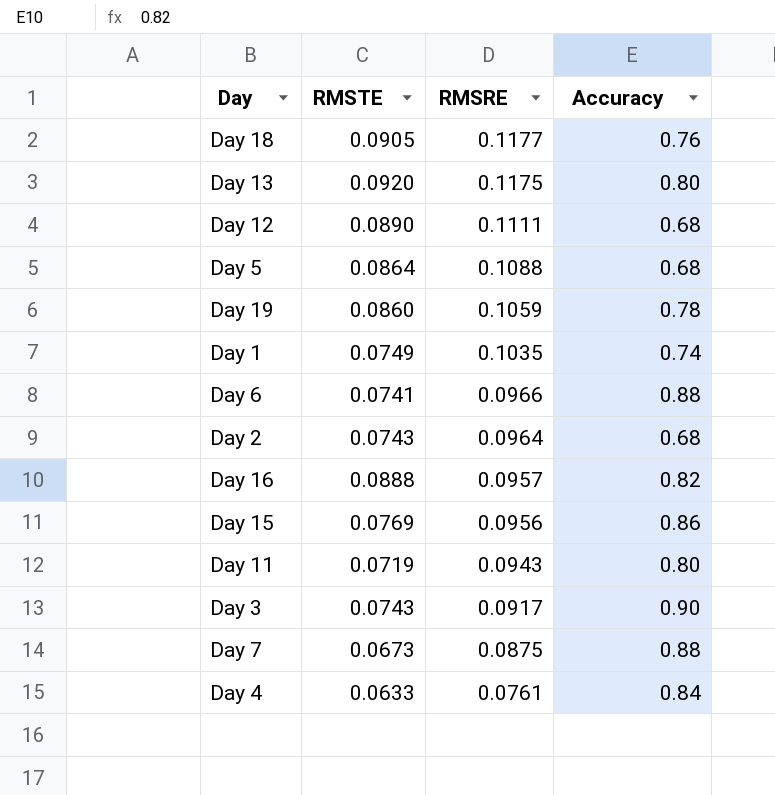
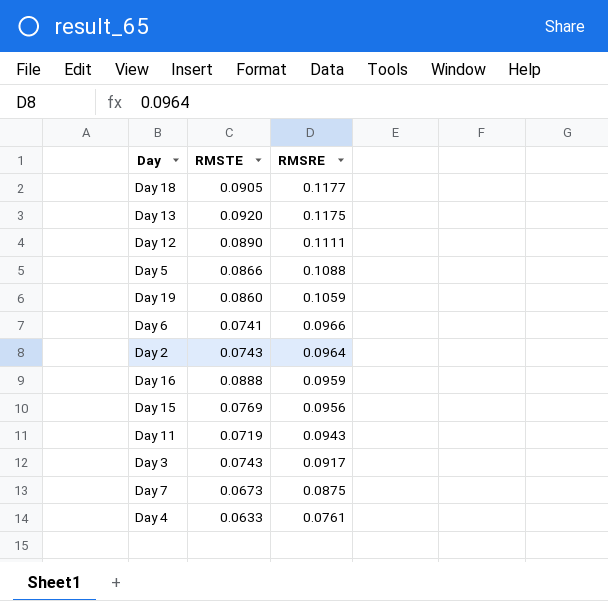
column Accuracy | position: 4 -> none
row Day 1: 0.0749 | 0.1035 | 0.74 -> none
Day 5 | RMSTE: 0.0864 -> 0.0866
Day 16 | RMSRE: 0.0957 -> 0.0959

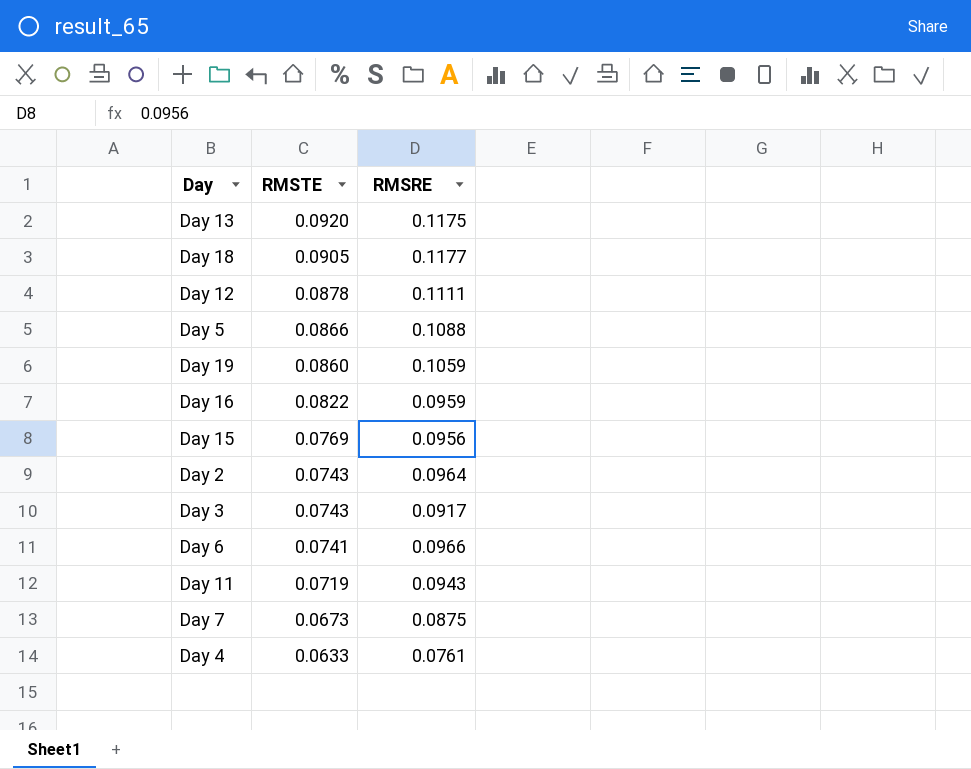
row order: RMSRE descending -> RMSTE descending
Day 12 | RMSTE: 0.0890 -> 0.0878
Day 16 | RMSTE: 0.0888 -> 0.0822

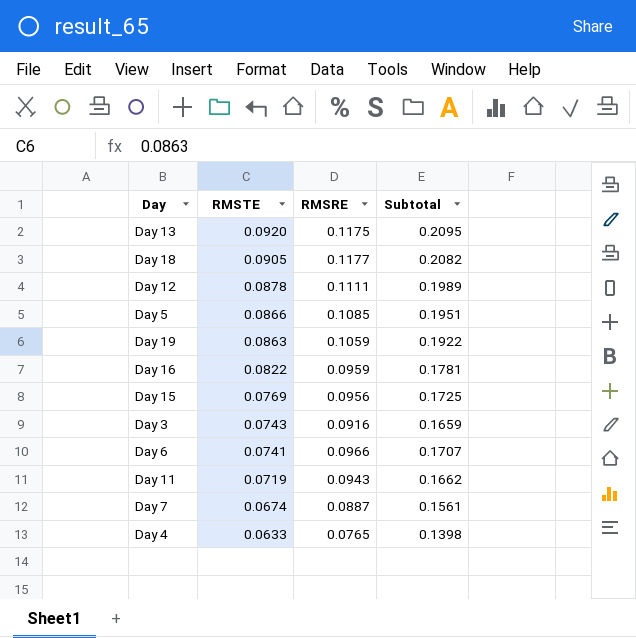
column Subtotal | formula: none -> [RMSTE] + [RMSRE]
row Day 2: 0.0743 | 0.0964 -> none
Day 5 | RMSRE: 0.1088 -> 0.1085
Day 19 | RMSTE: 0.0860 -> 0.0863
Day 3 | RMSRE: 0.0917 -> 0.0916
Day 7 | RMSTE: 0.0673 -> 0.0674
Day 7 | RMSRE: 0.0875 -> 0.0887
Day 4 | RMSRE: 0.0761 -> 0.0765

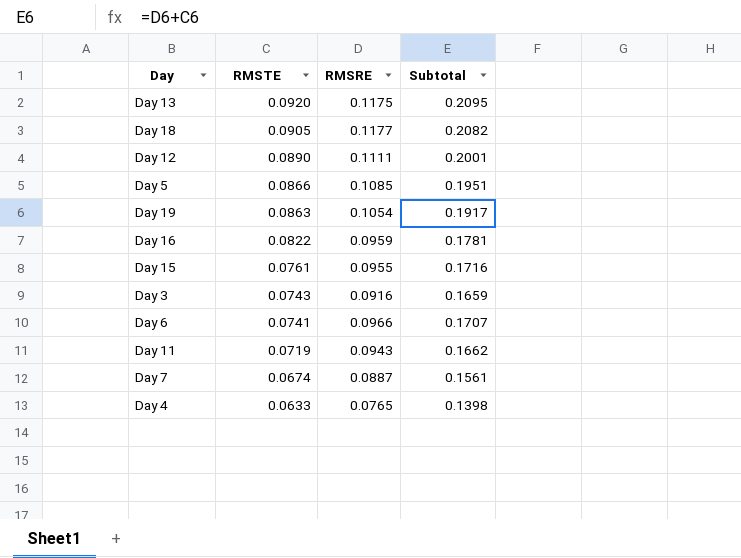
Day 12 | RMSTE: 0.0878 -> 0.0890
Day 12 | Subtotal: 0.1989 -> 0.2001
Day 19 | RMSRE: 0.1059 -> 0.1054
Day 19 | Subtotal: 0.1922 -> 0.1917
Day 15 | RMSTE: 0.0769 -> 0.0761
Day 15 | RMSRE: 0.0956 -> 0.0955
Day 15 | Subtotal: 0.1725 -> 0.1716

